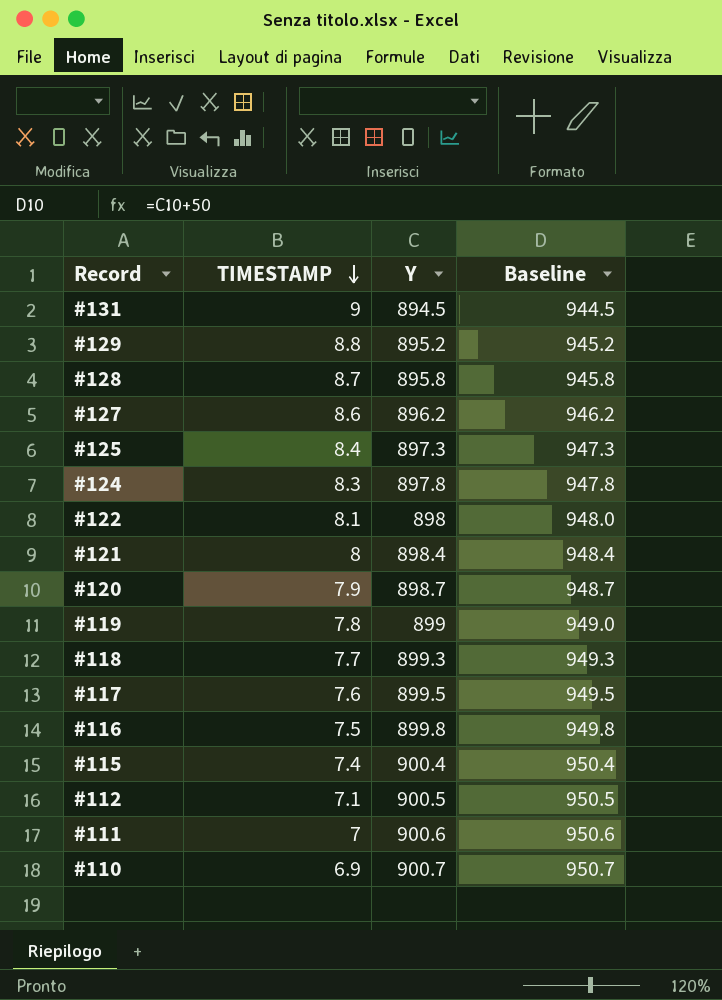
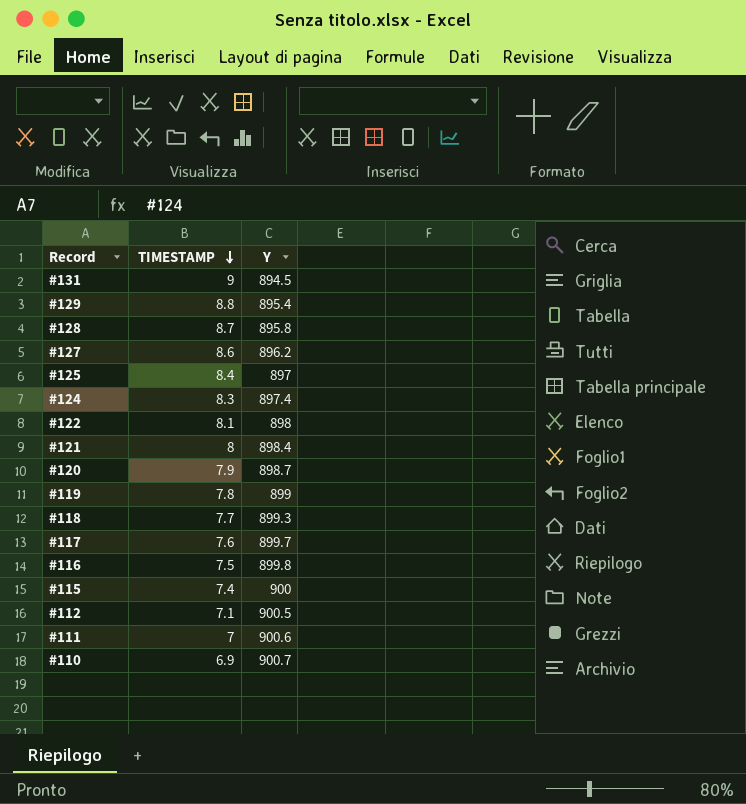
column Baseline | formula: [Y] + 50 -> none
#129 | Y: 895.2 -> 895.4
#125 | Y: 897.3 -> 897
#124 | Y: 897.8 -> 897.4
#117 | Y: 899.5 -> 899.7
#115 | Y: 900.4 -> 900

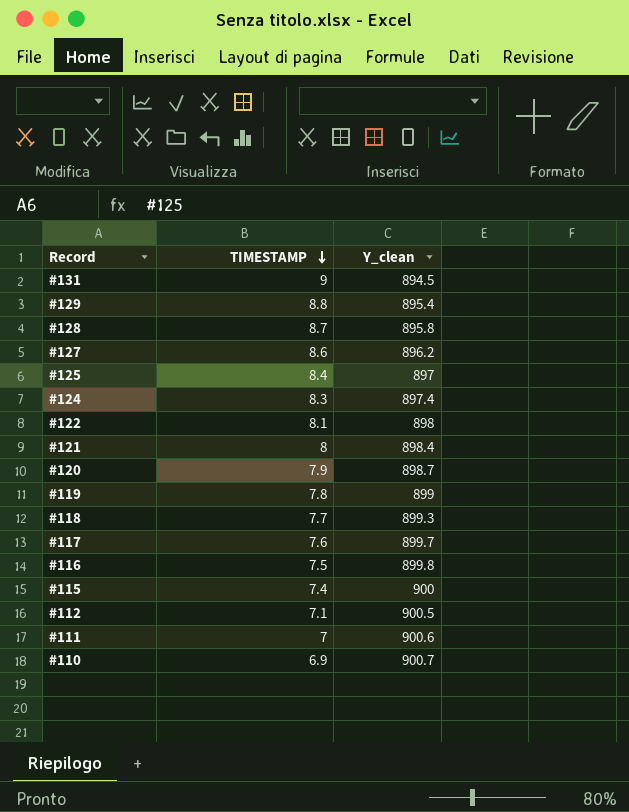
column name: Y -> Y_clean

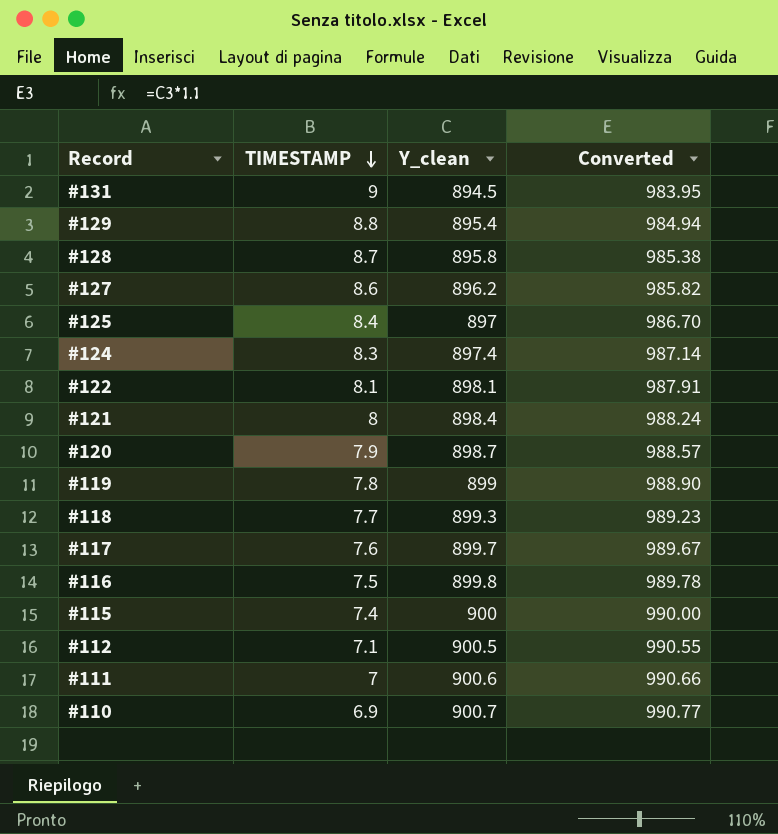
column Converted | formula: none -> [Y_clean] * 1.1
#122 | Y_clean: 898 -> 898.1

